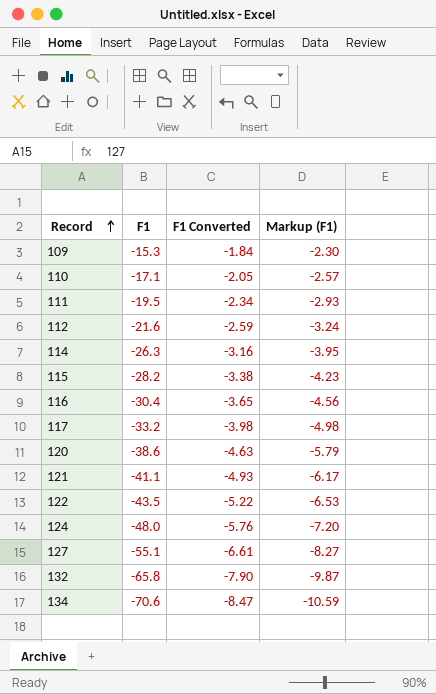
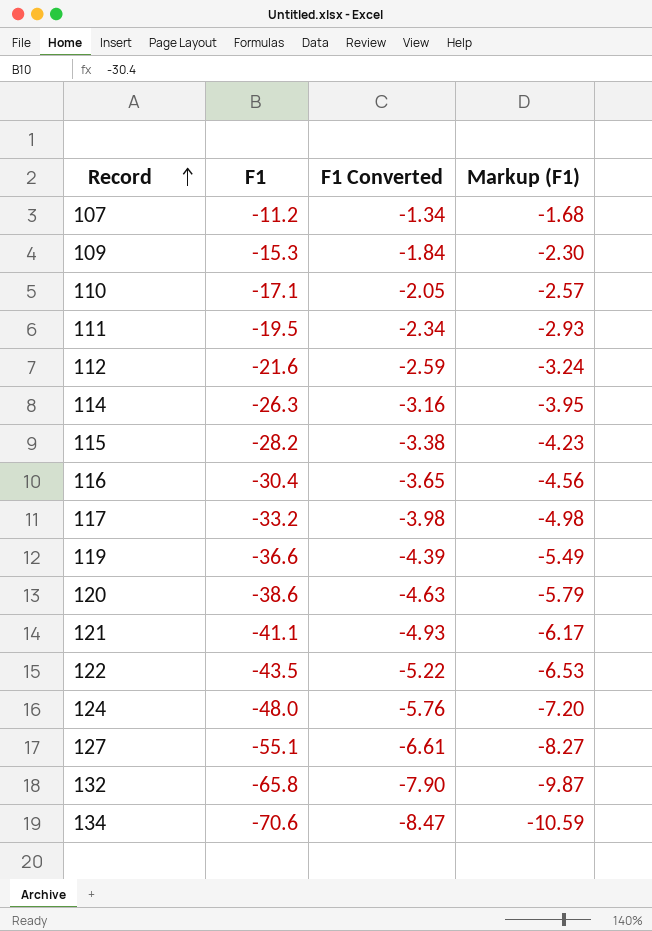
row 107: none -> -11.2 | -1.34 | -1.68
row 119: none -> -36.6 | -4.39 | -5.49

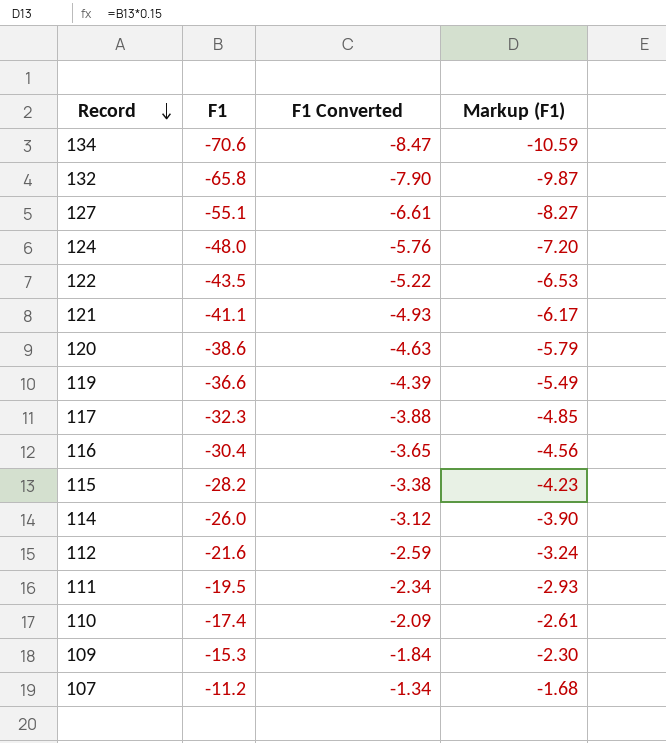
row order: Record ascending -> Record descending
117 | F1: -33.2 -> -32.3
117 | F1 Converted: -3.98 -> -3.88
117 | Markup (F1): -4.98 -> -4.85
114 | F1: -26.3 -> -26.0
114 | F1 Converted: -3.16 -> -3.12
114 | Markup (F1): -3.95 -> -3.90
110 | F1: -17.1 -> -17.4
110 | F1 Converted: -2.05 -> -2.09
110 | Markup (F1): -2.57 -> -2.61

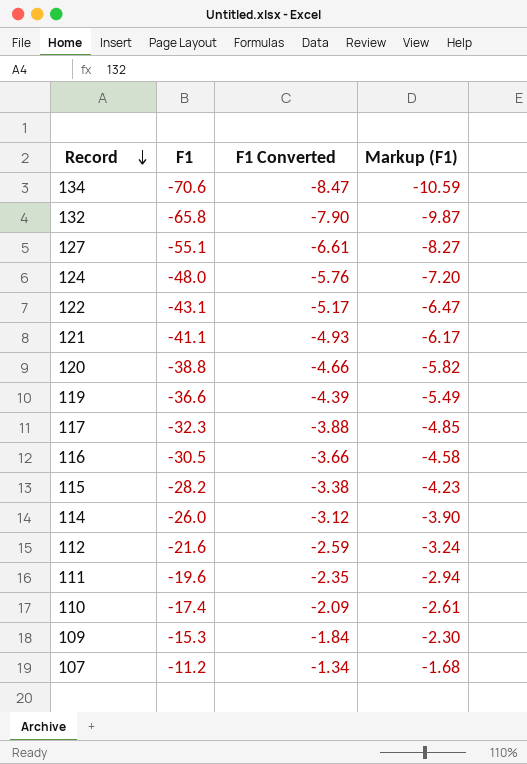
122 | F1: -43.5 -> -43.1
122 | F1 Converted: -5.22 -> -5.17
122 | Markup (F1): -6.53 -> -6.47
120 | F1: -38.6 -> -38.8
120 | F1 Converted: -4.63 -> -4.66
120 | Markup (F1): -5.79 -> -5.82
116 | F1: -30.4 -> -30.5
116 | F1 Converted: -3.65 -> -3.66
116 | Markup (F1): -4.56 -> -4.58
111 | F1: -19.5 -> -19.6
111 | F1 Converted: -2.34 -> -2.35
111 | Markup (F1): -2.93 -> -2.94

